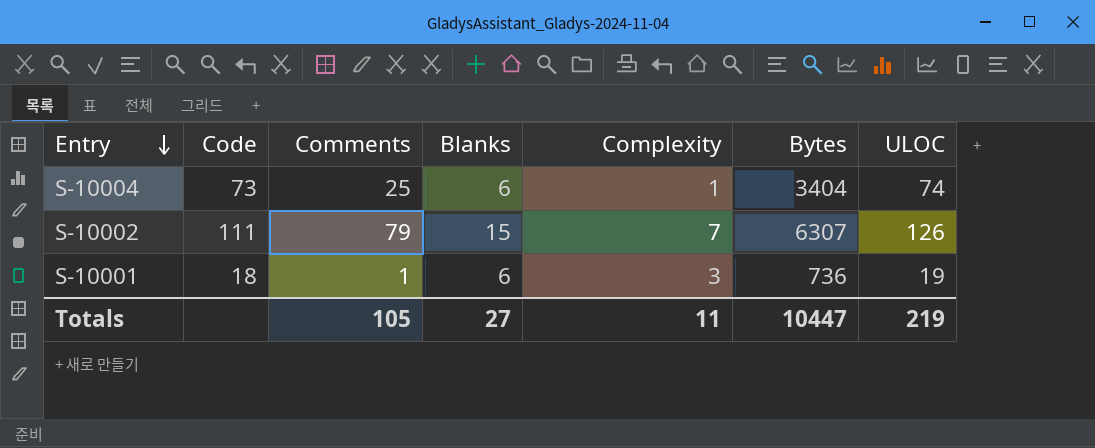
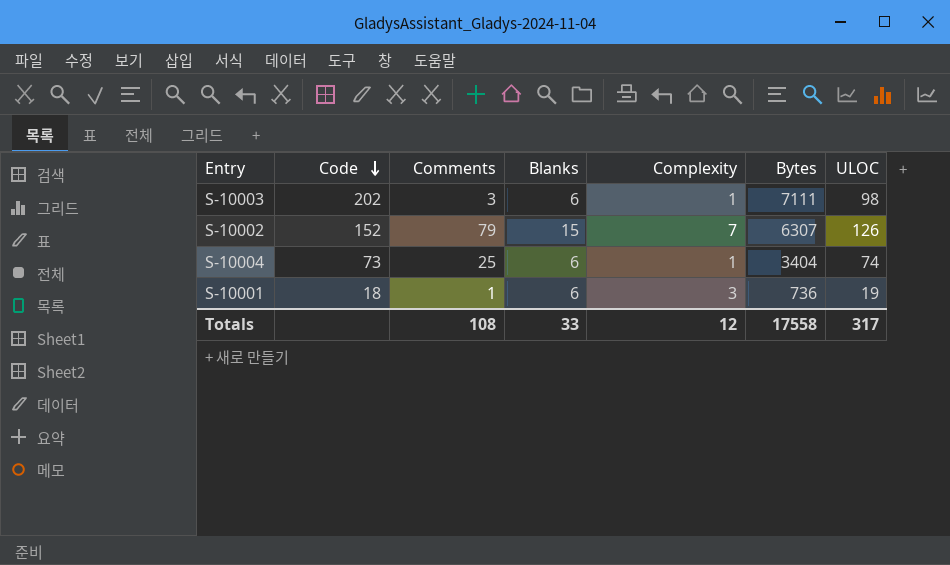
row order: Entry descending -> Code descending
row S-10003: none -> 202 | 3 | 6 | 1 | 7111 | 98
S-10002 | Code: 111 -> 152
Totals | Comments: 105 -> 108
Totals | Blanks: 27 -> 33
Totals | Complexity: 11 -> 12
Totals | Bytes: 10447 -> 17558
Totals | ULOC: 219 -> 317

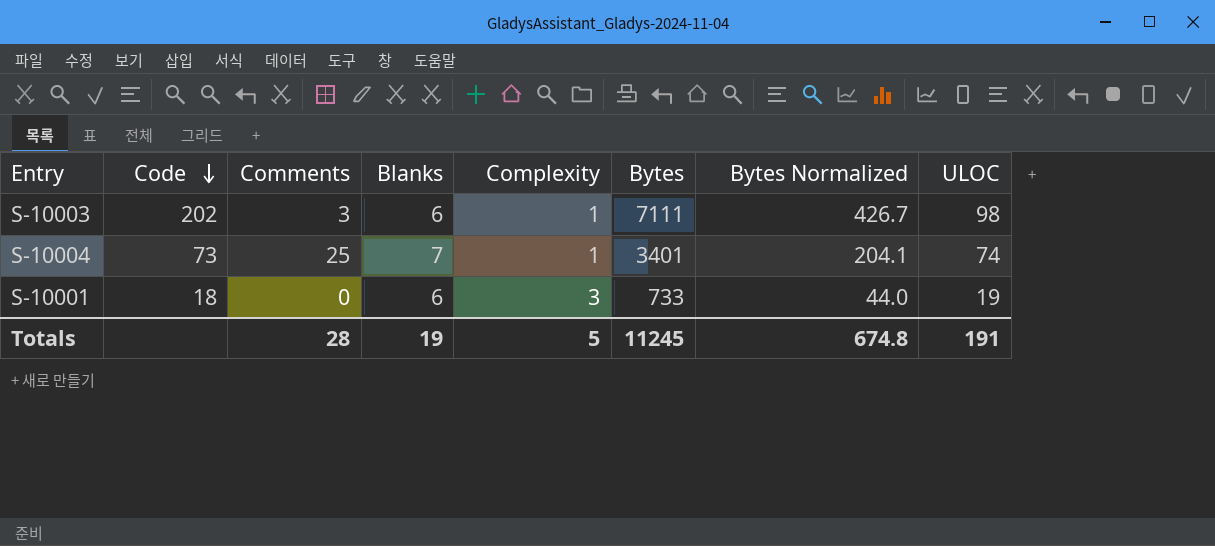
column Bytes Normalized | formula: none -> [Bytes] * 0.06
row S-10002: 152 | 79 | 15 | 7 | 6307 | 126 -> none
S-10004 | Blanks: 6 -> 7
S-10004 | Bytes: 3404 -> 3401
S-10001 | Comments: 1 -> 0
S-10001 | Bytes: 736 -> 733
Totals | Comments: 108 -> 28
Totals | Blanks: 33 -> 19
Totals | Complexity: 12 -> 5
Totals | Bytes: 17558 -> 11245
Totals | ULOC: 317 -> 191

